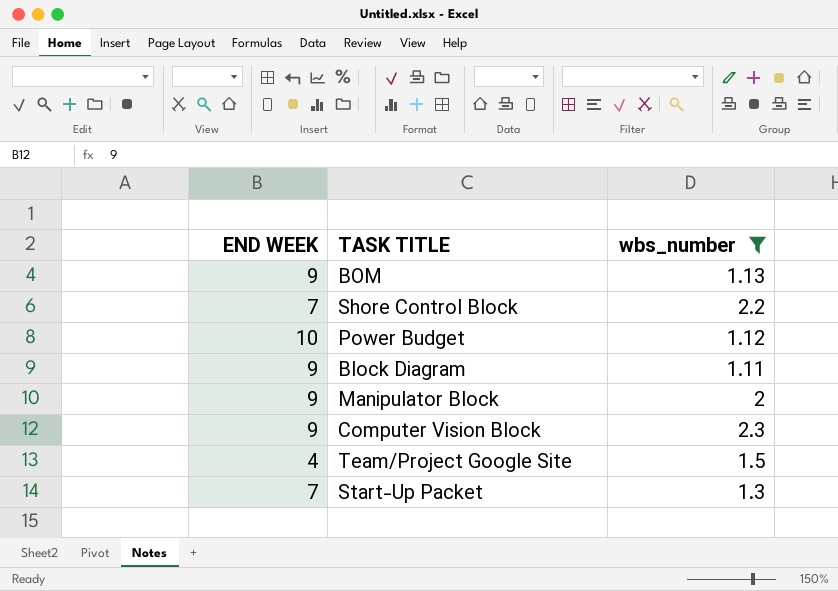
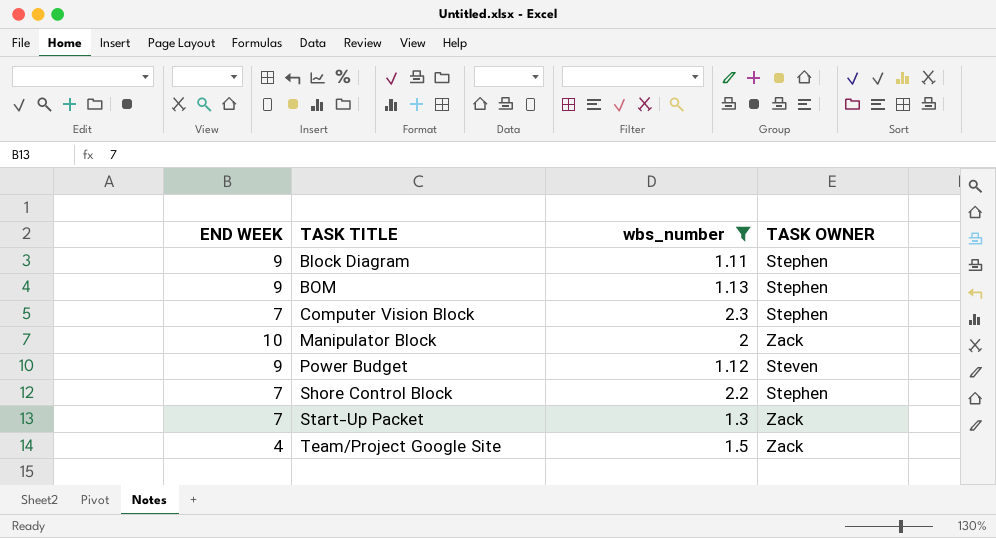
row order: none -> TASK TITLE ascending
column TASK OWNER | position: none -> 4
Computer Vision Block | END WEEK: 9 -> 7
Manipulator Block | END WEEK: 9 -> 10
Power Budget | END WEEK: 10 -> 9

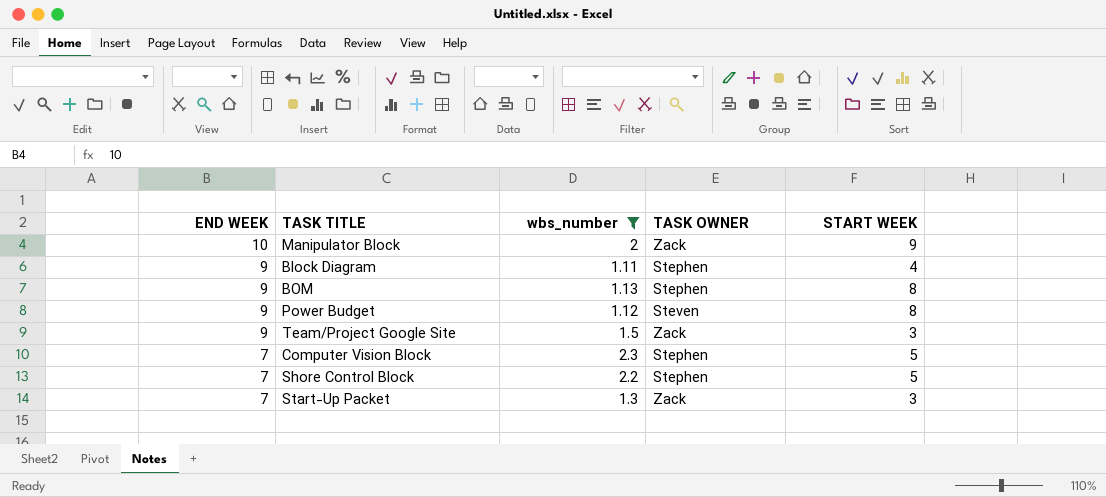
row order: TASK TITLE ascending -> END WEEK descending
column START WEEK | position: none -> 5
Team/Project Google Site | END WEEK: 4 -> 9

